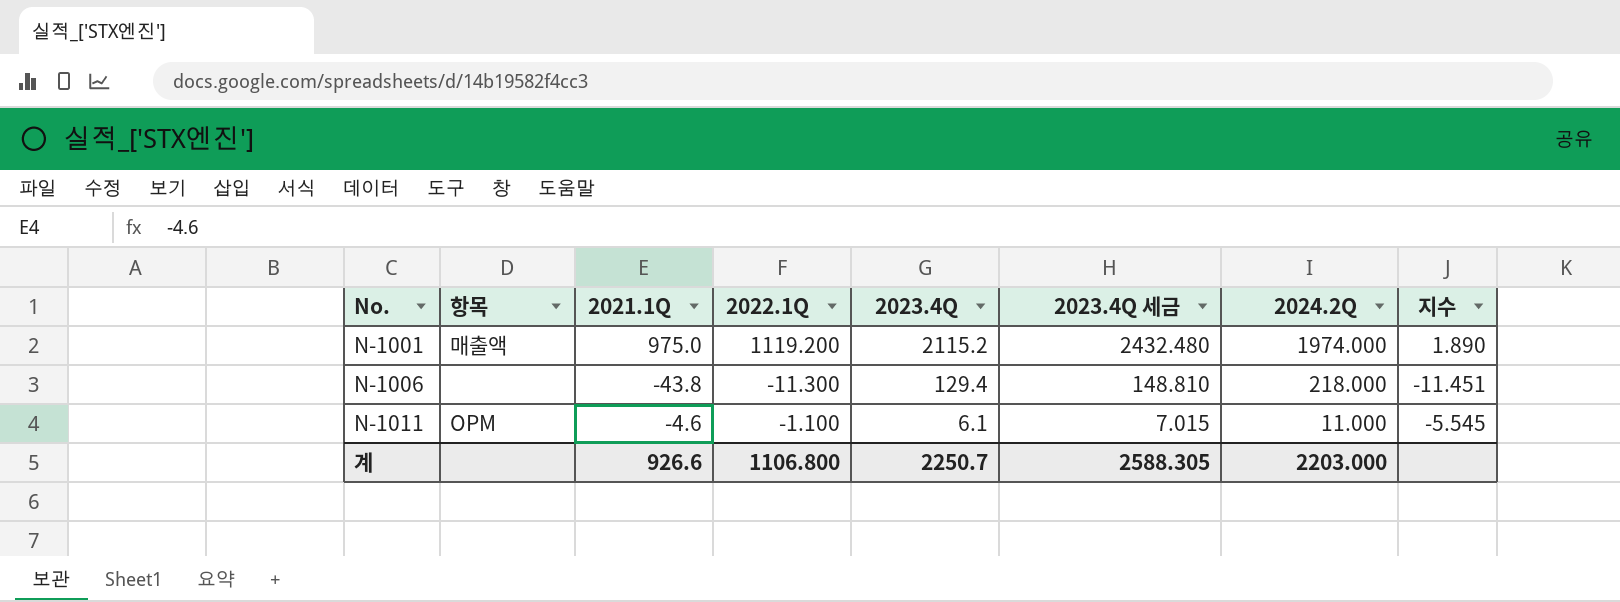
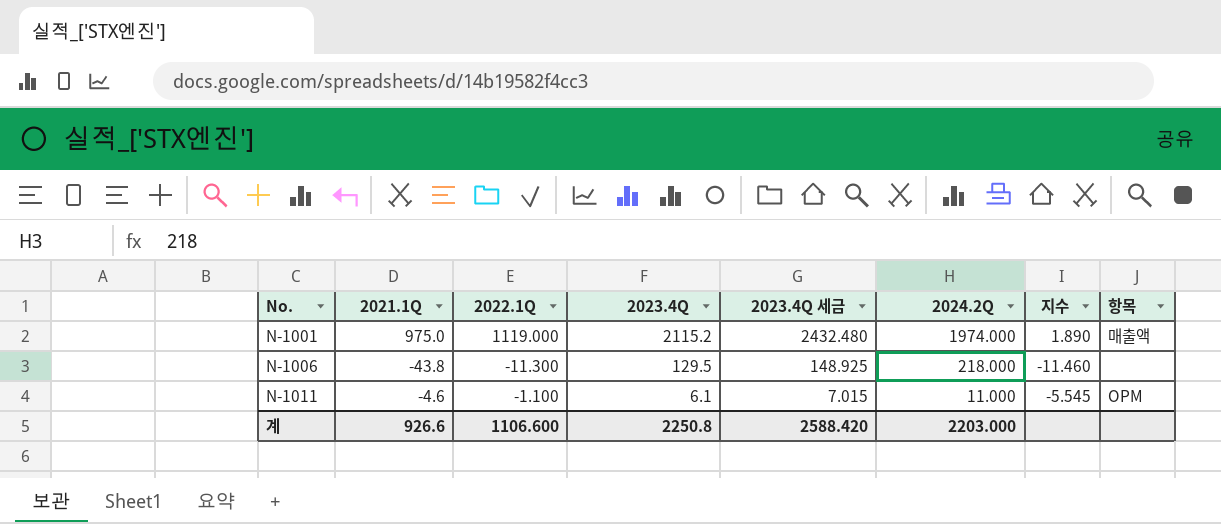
column 항목 | position: 2 -> 8
N-1001 | 2022.1Q: 1119.200 -> 1119.000
N-1006 | 2023.4Q: 129.4 -> 129.5
N-1006 | 2023.4Q 세금: 148.810 -> 148.925
N-1006 | 지수: -11.451 -> -11.460
계 | 2022.1Q: 1106.800 -> 1106.600
계 | 2023.4Q: 2250.7 -> 2250.8
계 | 2023.4Q 세금: 2588.305 -> 2588.420

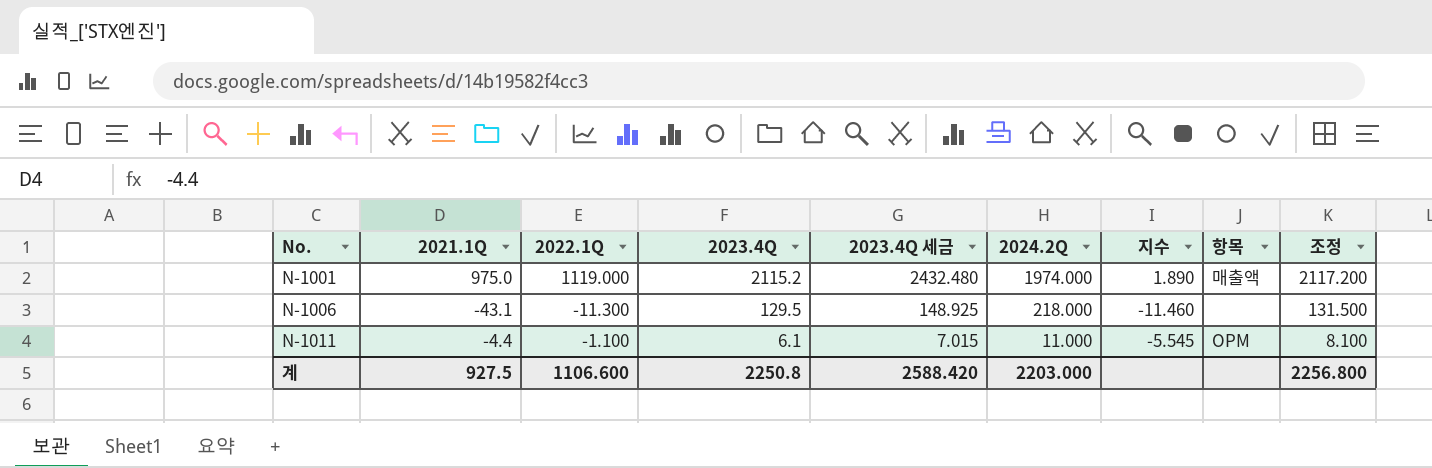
column 조정 | formula: none -> [2023.4Q] + 2
N-1006 | 2021.1Q: -43.8 -> -43.1
N-1011 | 2021.1Q: -4.6 -> -4.4
계 | 2021.1Q: 926.6 -> 927.5

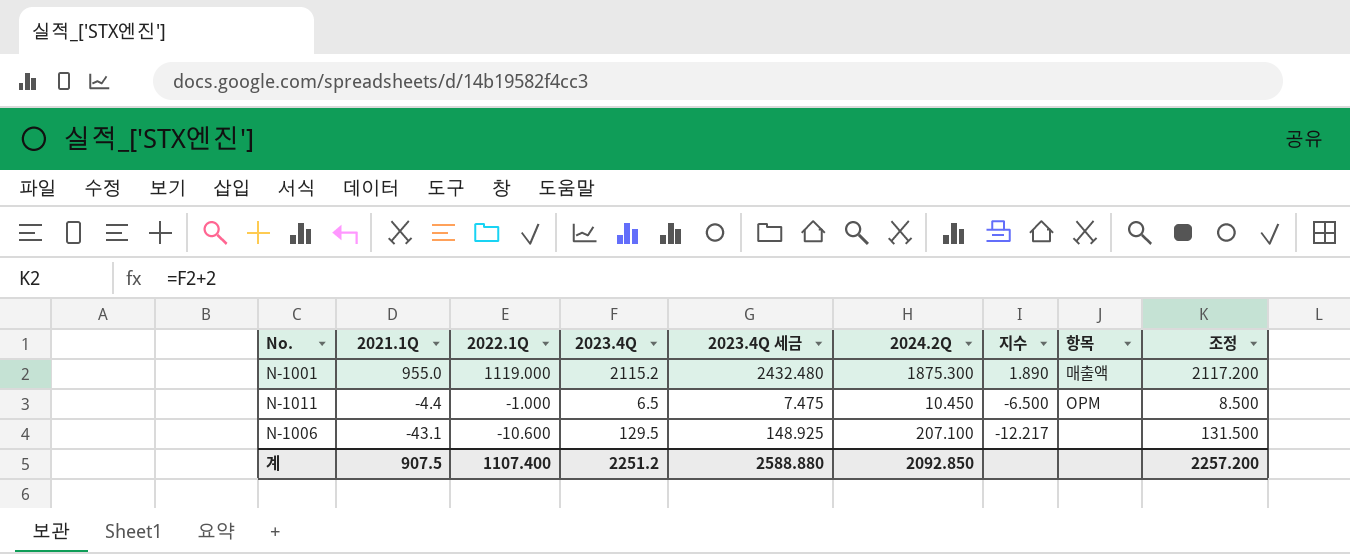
row order: No. ascending -> 2021.1Q descending
N-1001 | 2021.1Q: 975.0 -> 955.0
N-1001 | 2024.2Q: 1974.000 -> 1875.300
N-1011 | 2022.1Q: -1.100 -> -1.000
N-1011 | 2023.4Q: 6.1 -> 6.5
N-1011 | 2023.4Q 세금: 7.015 -> 7.475
N-1011 | 2024.2Q: 11.000 -> 10.450
N-1011 | 지수: -5.545 -> -6.500
N-1011 | 조정: 8.100 -> 8.500
N-1006 | 2022.1Q: -11.300 -> -10.600
N-1006 | 2024.2Q: 218.000 -> 207.100
N-1006 | 지수: -11.460 -> -12.217
계 | 2021.1Q: 927.5 -> 907.5
계 | 2022.1Q: 1106.600 -> 1107.400
계 | 2023.4Q: 2250.8 -> 2251.2
계 | 2023.4Q 세금: 2588.420 -> 2588.880
계 | 2024.2Q: 2203.000 -> 2092.850
계 | 조정: 2256.800 -> 2257.200

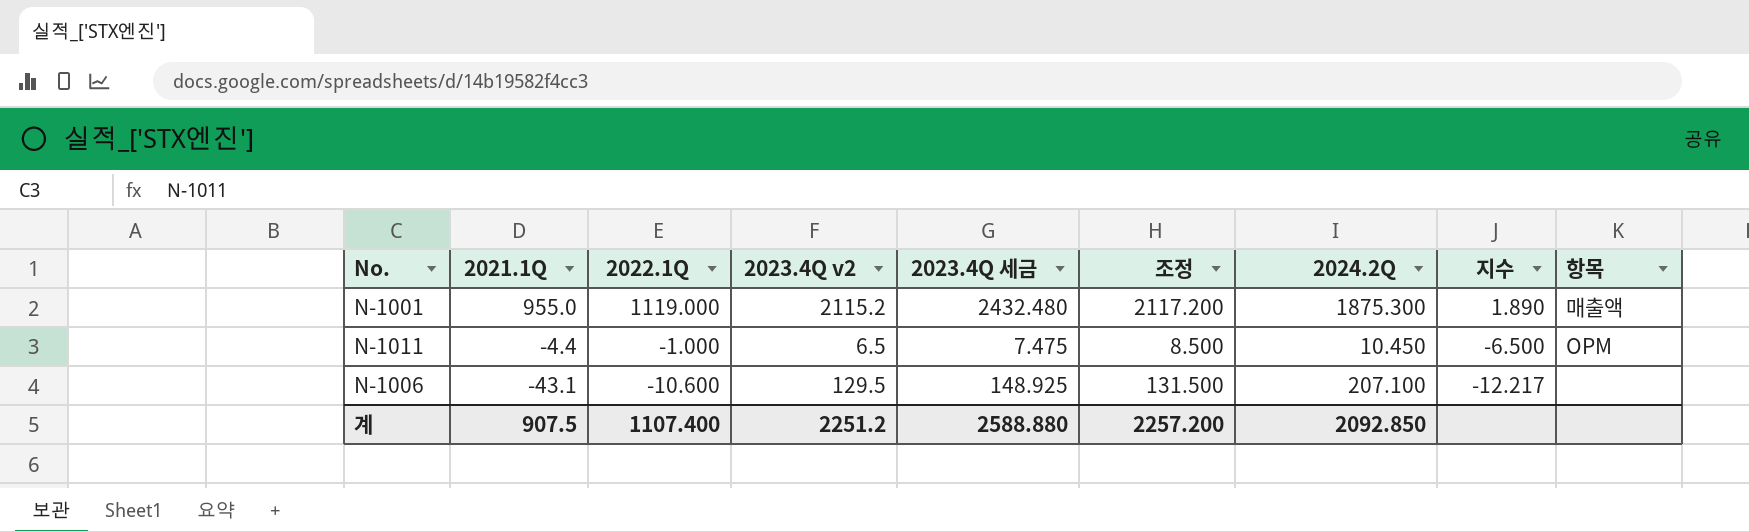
column name: 2023.4Q -> 2023.4Q v2
column 조정 | position: 9 -> 6

